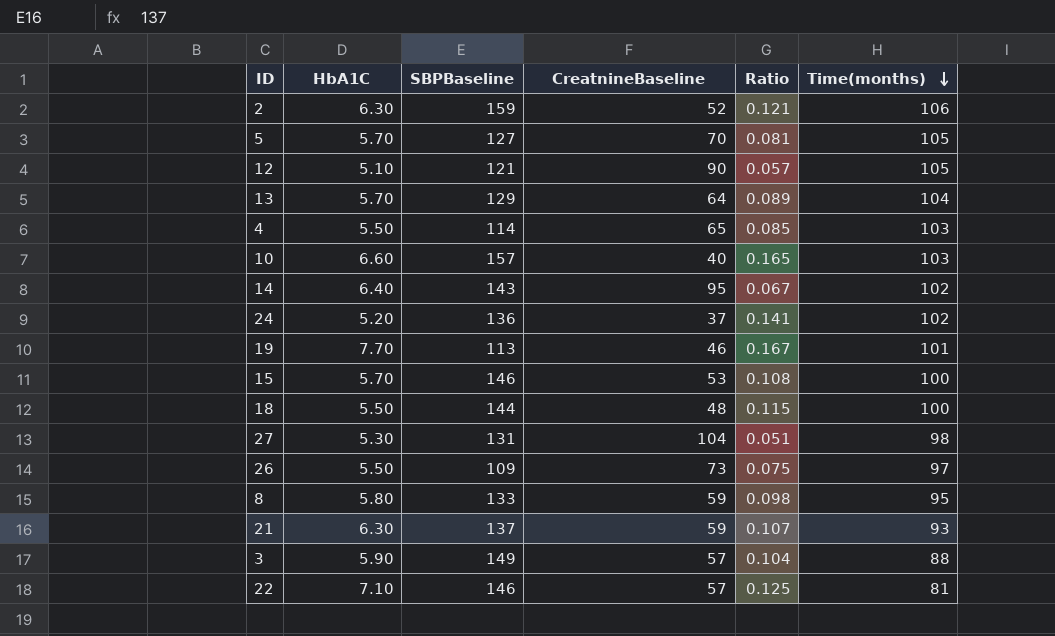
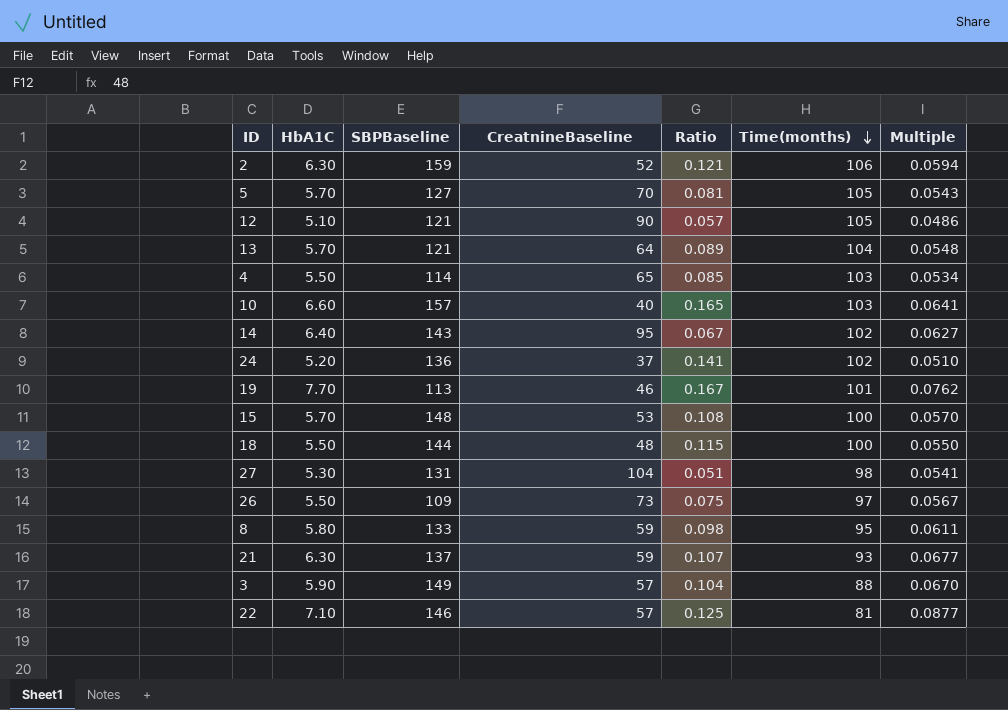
column Multiple | formula: none -> [HbA1C] / [Time(months)]
13 | SBPBaseline: 129 -> 121
15 | SBPBaseline: 146 -> 148

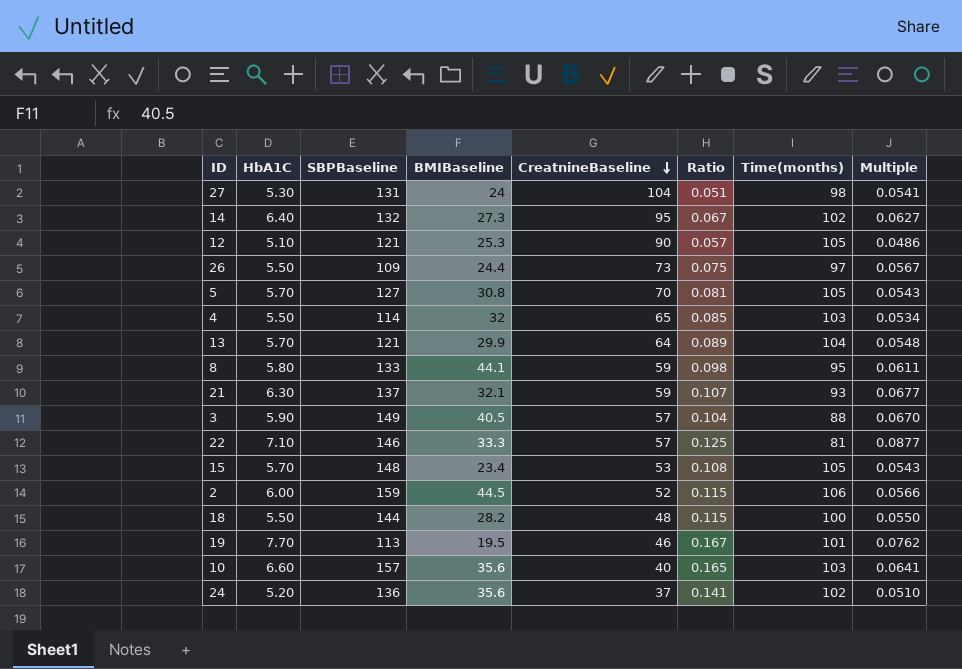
row order: Time(months) descending -> CreatnineBaseline descending
column BMIBaseline | position: none -> 4
14 | SBPBaseline: 143 -> 132
15 | Time(months): 100 -> 105
15 | Multiple: 0.0570 -> 0.0543
2 | HbA1C: 6.30 -> 6.00
2 | Ratio: 0.121 -> 0.115
2 | Multiple: 0.0594 -> 0.0566

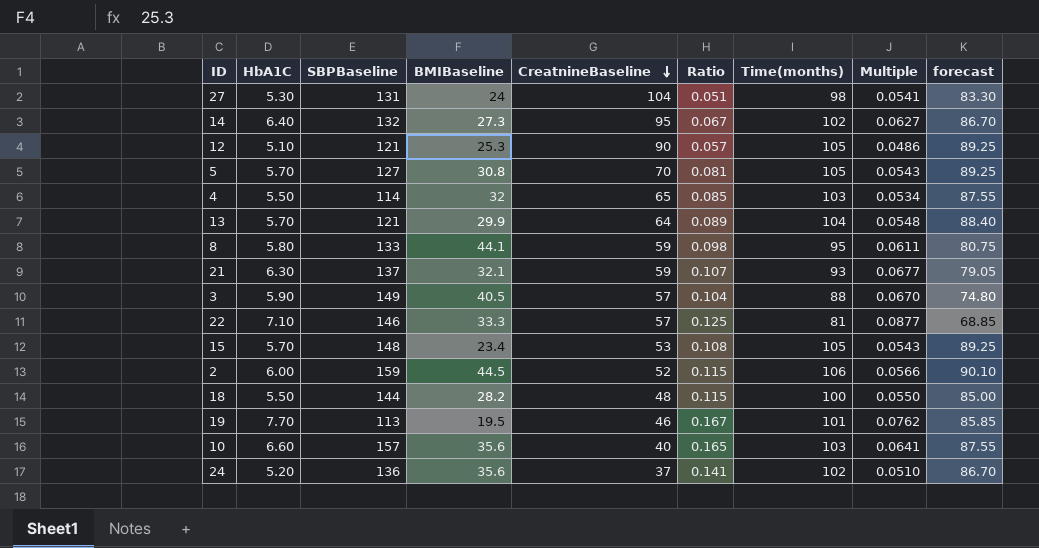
column forecast | formula: none -> [Time(months)] * 0.85
row 26: 5.50 | 109 | 24.4 | 73 | 0.075 | 97 | 0.0567 -> none

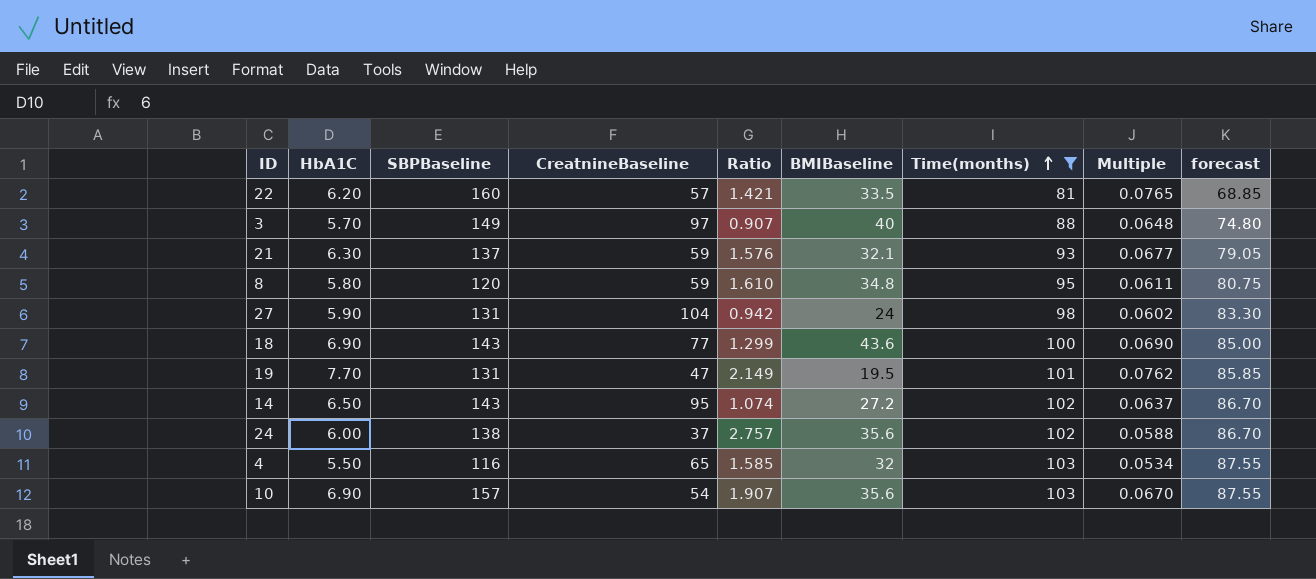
filter: none -> Time(months) <= 103
row order: CreatnineBaseline descending -> Time(months) ascending
column Ratio | formula: [HbA1C] / [CreatnineBaseline] -> [Time(months)] / [CreatnineBaseline]
column BMIBaseline | position: 4 -> 6
22 | HbA1C: 7.10 -> 6.20
22 | SBPBaseline: 146 -> 160
22 | BMIBaseline: 33.3 -> 33.5
22 | Multiple: 0.0877 -> 0.0765
3 | HbA1C: 5.90 -> 5.70
3 | CreatnineBaseline: 57 -> 97
3 | BMIBaseline: 40.5 -> 40
3 | Multiple: 0.0670 -> 0.0648
8 | SBPBaseline: 133 -> 120
8 | BMIBaseline: 44.1 -> 34.8
27 | HbA1C: 5.30 -> 5.90
27 | Multiple: 0.0541 -> 0.0602
18 | HbA1C: 5.50 -> 6.90
18 | SBPBaseline: 144 -> 143
18 | CreatnineBaseline: 48 -> 77
18 | BMIBaseline: 28.2 -> 43.6
18 | Multiple: 0.0550 -> 0.0690
19 | SBPBaseline: 113 -> 131
19 | CreatnineBaseline: 46 -> 47
14 | HbA1C: 6.40 -> 6.50
14 | SBPBaseline: 132 -> 143
14 | BMIBaseline: 27.3 -> 27.2
14 | Multiple: 0.0627 -> 0.0637
24 | HbA1C: 5.20 -> 6.00
24 | SBPBaseline: 136 -> 138
24 | Multiple: 0.0510 -> 0.0588
4 | SBPBaseline: 114 -> 116
10 | HbA1C: 6.60 -> 6.90
10 | CreatnineBaseline: 40 -> 54
10 | Multiple: 0.0641 -> 0.0670

